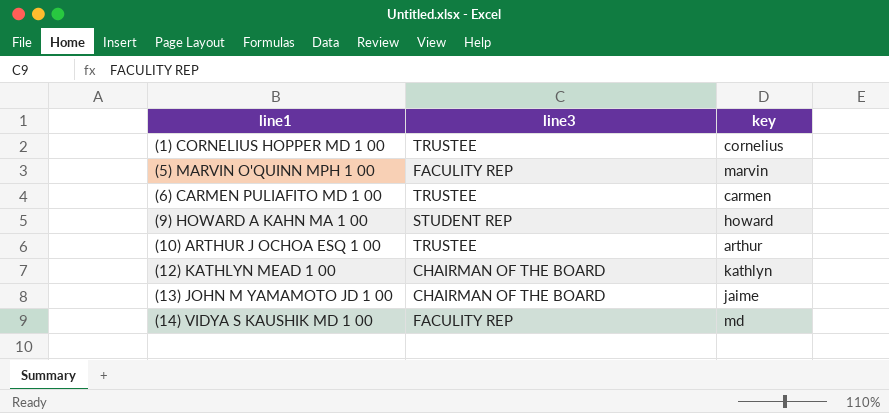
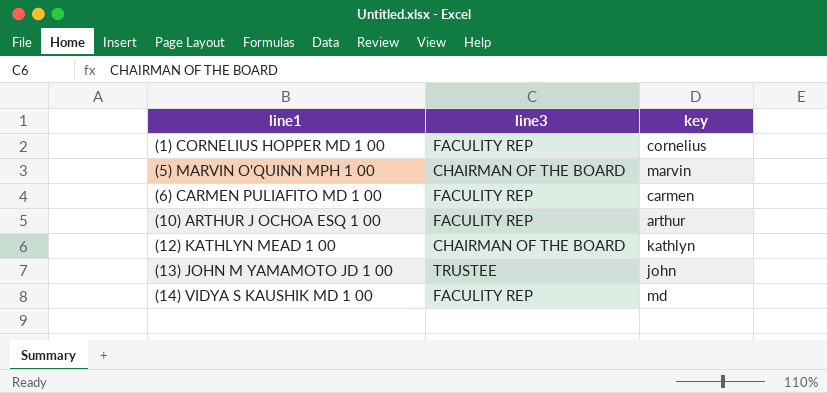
row (9) HOWARD A KAHN MA 1 00: STUDENT REP | howard -> none
(1) CORNELIUS HOPPER MD 1 00 | line3: TRUSTEE -> FACULITY REP
(5) MARVIN O'QUINN MPH 1 00 | line3: FACULITY REP -> CHAIRMAN OF THE BOARD
(6) CARMEN PULIAFITO MD 1 00 | line3: TRUSTEE -> FACULITY REP
(10) ARTHUR J OCHOA ESQ 1 00 | line3: TRUSTEE -> FACULITY REP
(13) JOHN M YAMAMOTO JD 1 00 | line3: CHAIRMAN OF THE BOARD -> TRUSTEE
(13) JOHN M YAMAMOTO JD 1 00 | key: jaime -> john

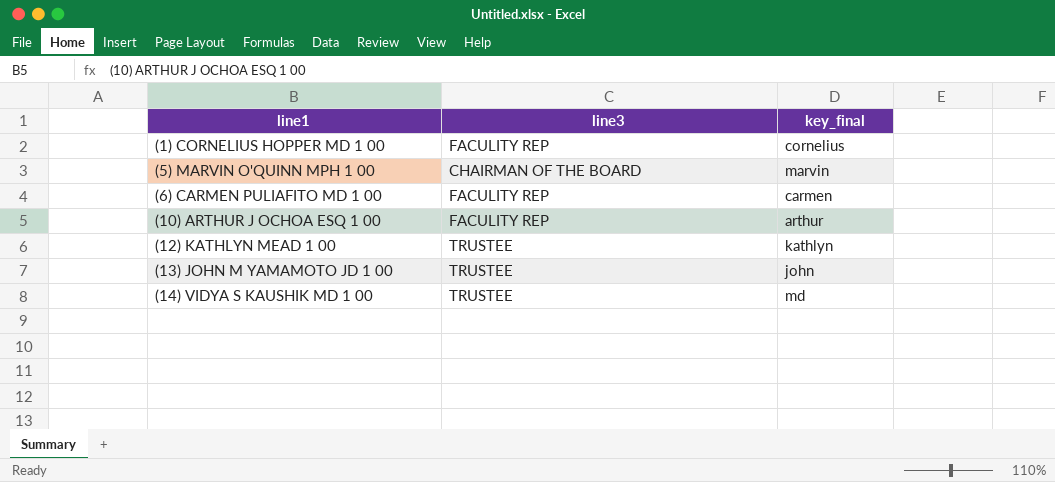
column name: key -> key_final
(12) KATHLYN MEAD 1 00 | line3: CHAIRMAN OF THE BOARD -> TRUSTEE
(14) VIDYA S KAUSHIK MD 1 00 | line3: FACULITY REP -> TRUSTEE

